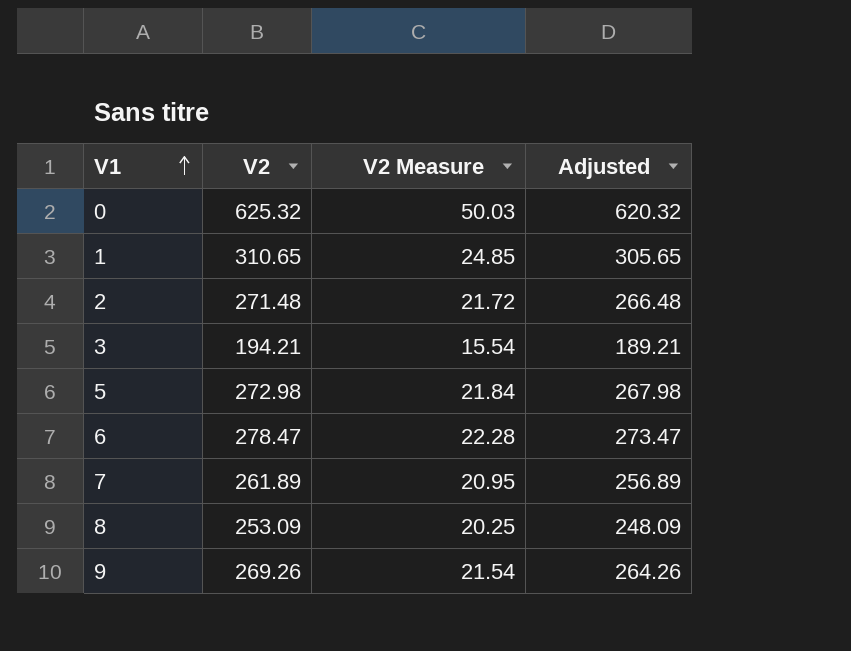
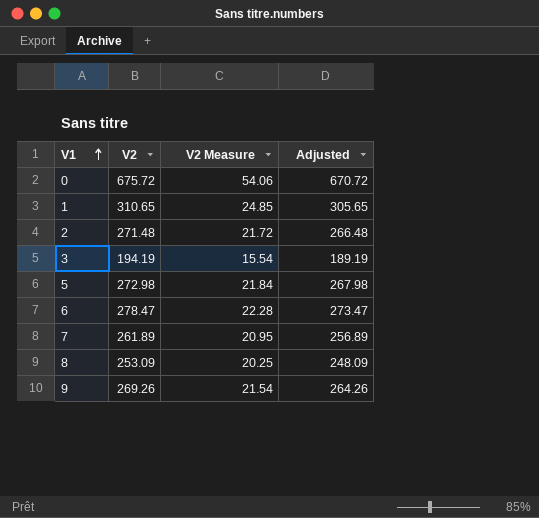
0 | V2: 625.32 -> 675.72
0 | V2 Measure: 50.03 -> 54.06
0 | Adjusted: 620.32 -> 670.72
3 | V2: 194.21 -> 194.19
3 | Adjusted: 189.21 -> 189.19

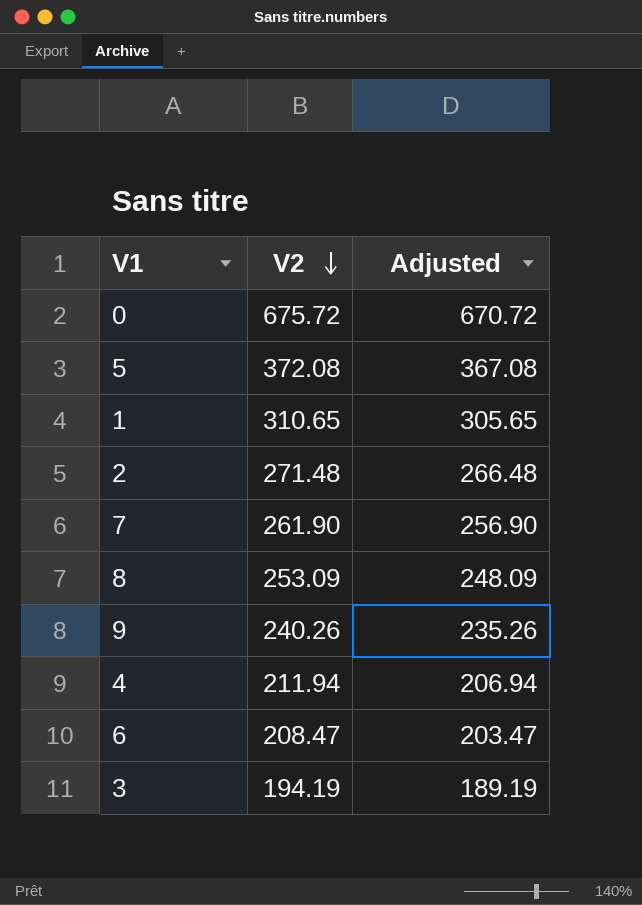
row order: V1 ascending -> V2 descending
column V2 Measure | formula: [V2] * 0.08 -> none
5 | V2: 272.98 -> 372.08
5 | Adjusted: 267.98 -> 367.08
7 | V2: 261.89 -> 261.90
7 | Adjusted: 256.89 -> 256.90
9 | V2: 269.26 -> 240.26
9 | Adjusted: 264.26 -> 235.26
row 4: none -> 211.94 | 206.94
6 | V2: 278.47 -> 208.47
6 | Adjusted: 273.47 -> 203.47

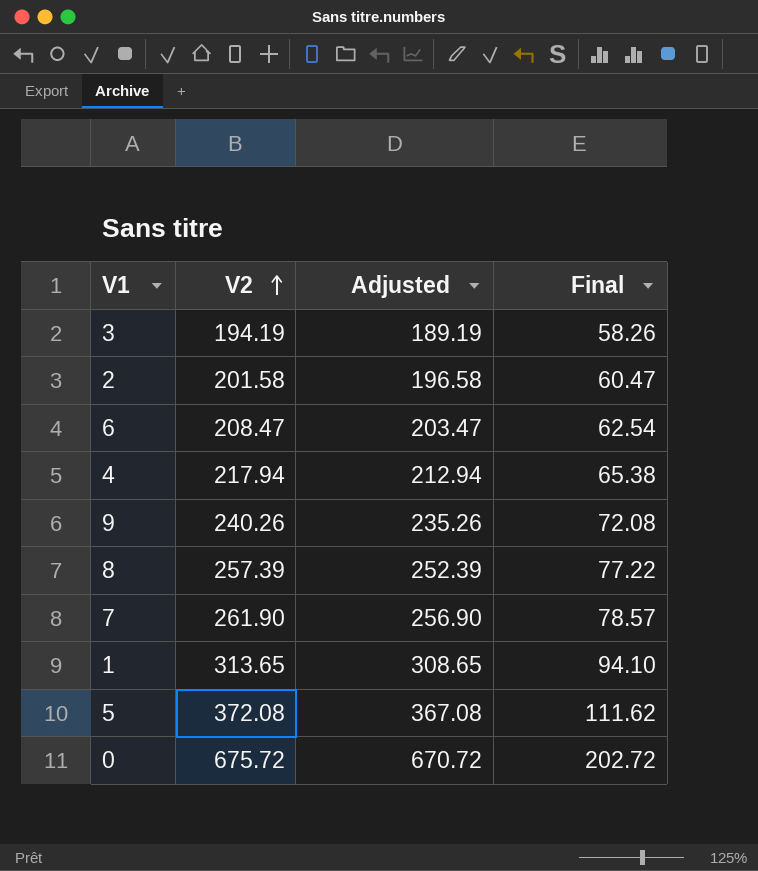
row order: V2 descending -> V2 ascending
column Final | formula: none -> [V2] * 0.3
2 | V2: 271.48 -> 201.58
2 | Adjusted: 266.48 -> 196.58
4 | V2: 211.94 -> 217.94
4 | Adjusted: 206.94 -> 212.94
8 | V2: 253.09 -> 257.39
8 | Adjusted: 248.09 -> 252.39
1 | V2: 310.65 -> 313.65
1 | Adjusted: 305.65 -> 308.65

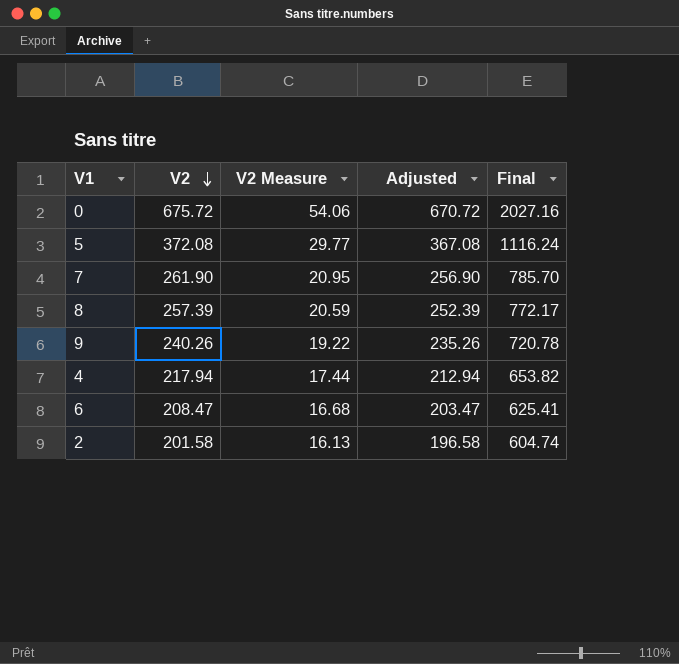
row order: V2 ascending -> V2 descending
column V2 Measure | formula: none -> [V2] * 0.08
column Final | formula: [V2] * 0.3 -> [V2] * 3
row 3: 194.19 | 189.19 | 58.26 -> none
row 1: 313.65 | 308.65 | 94.10 -> none

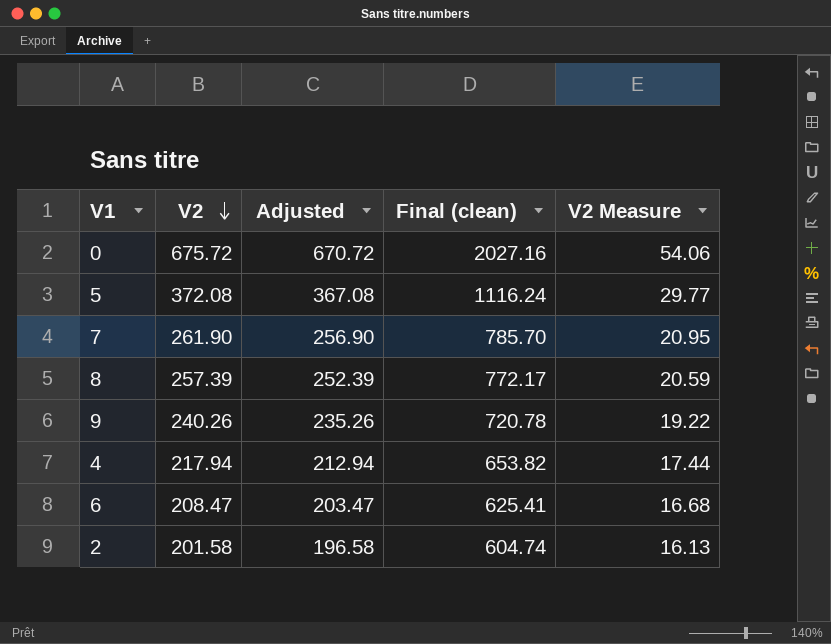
column name: Final -> Final (clean)
column V2 Measure | position: 3 -> 5

